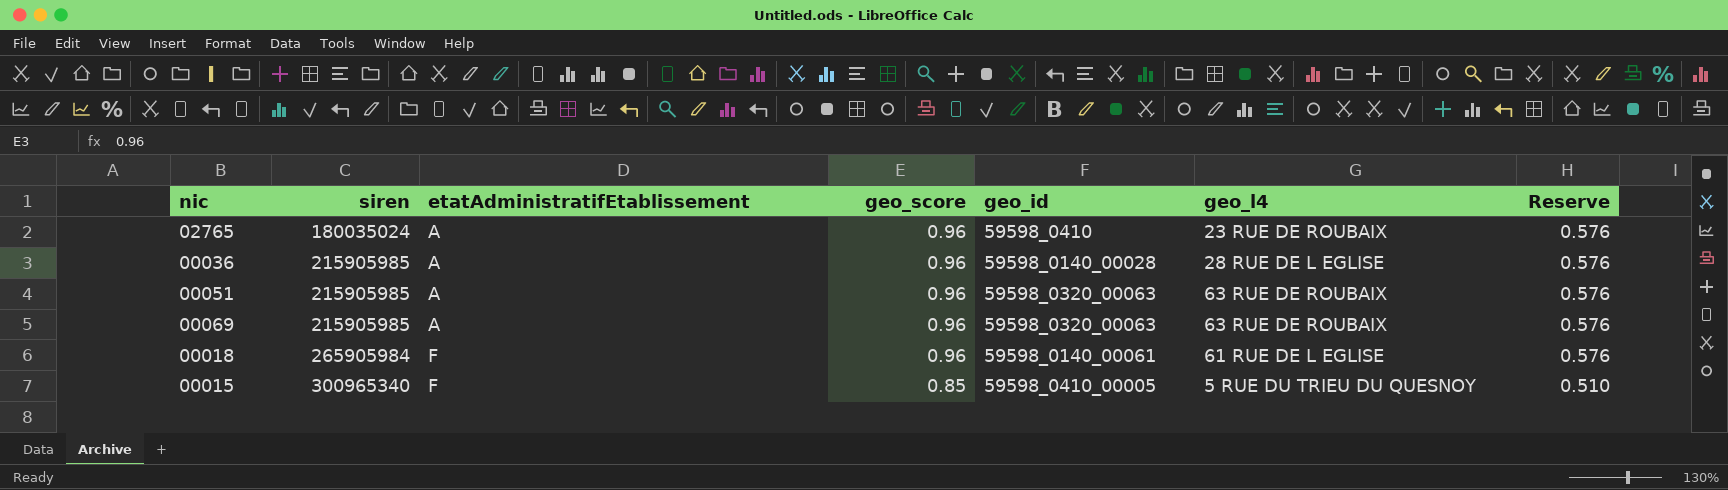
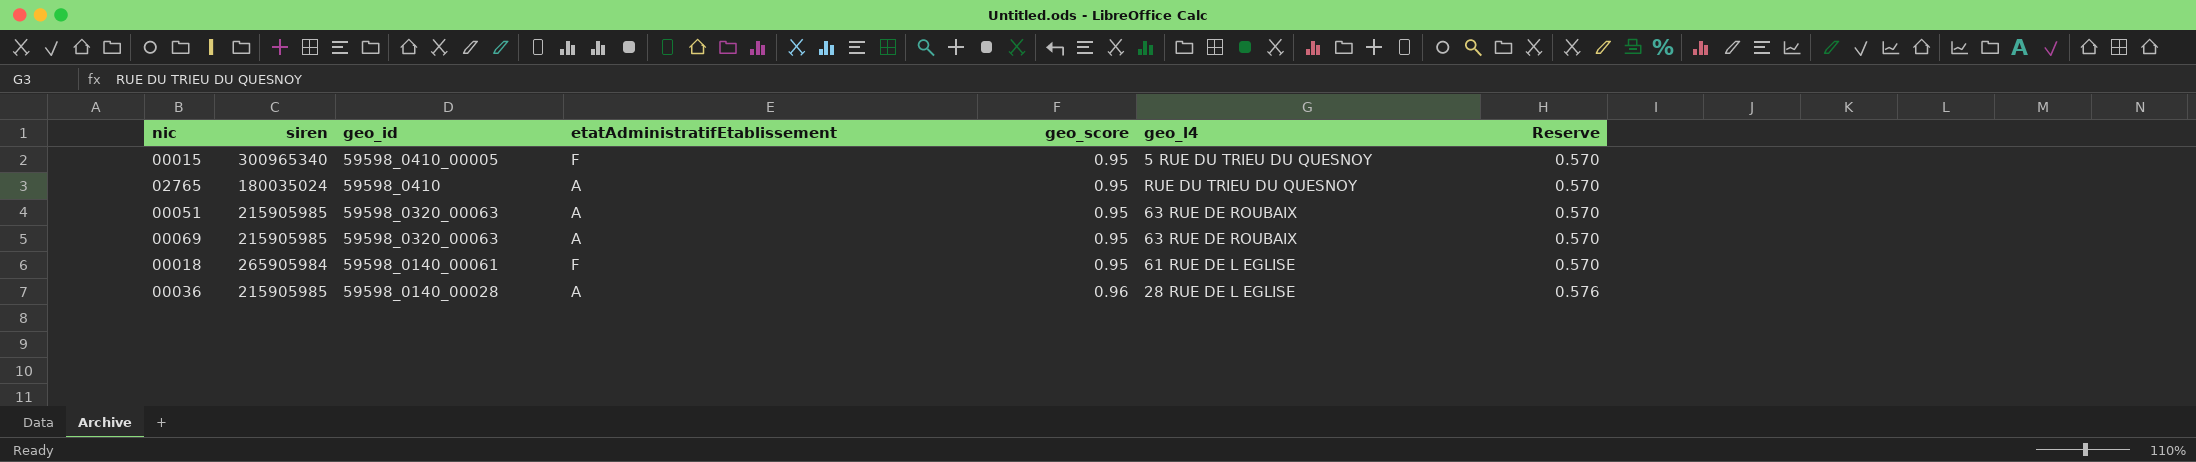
row order: siren ascending -> geo_id descending
column geo_id | position: 5 -> 3
00015 | geo_score: 0.85 -> 0.95
00015 | Reserve: 0.510 -> 0.570
02765 | geo_score: 0.96 -> 0.95
02765 | geo_l4: 23 RUE DE ROUBAIX -> RUE DU TRIEU DU QUESNOY
02765 | Reserve: 0.576 -> 0.570
00051 | geo_score: 0.96 -> 0.95
00051 | Reserve: 0.576 -> 0.570
00069 | geo_score: 0.96 -> 0.95
00069 | Reserve: 0.576 -> 0.570
00018 | geo_score: 0.96 -> 0.95
00018 | Reserve: 0.576 -> 0.570

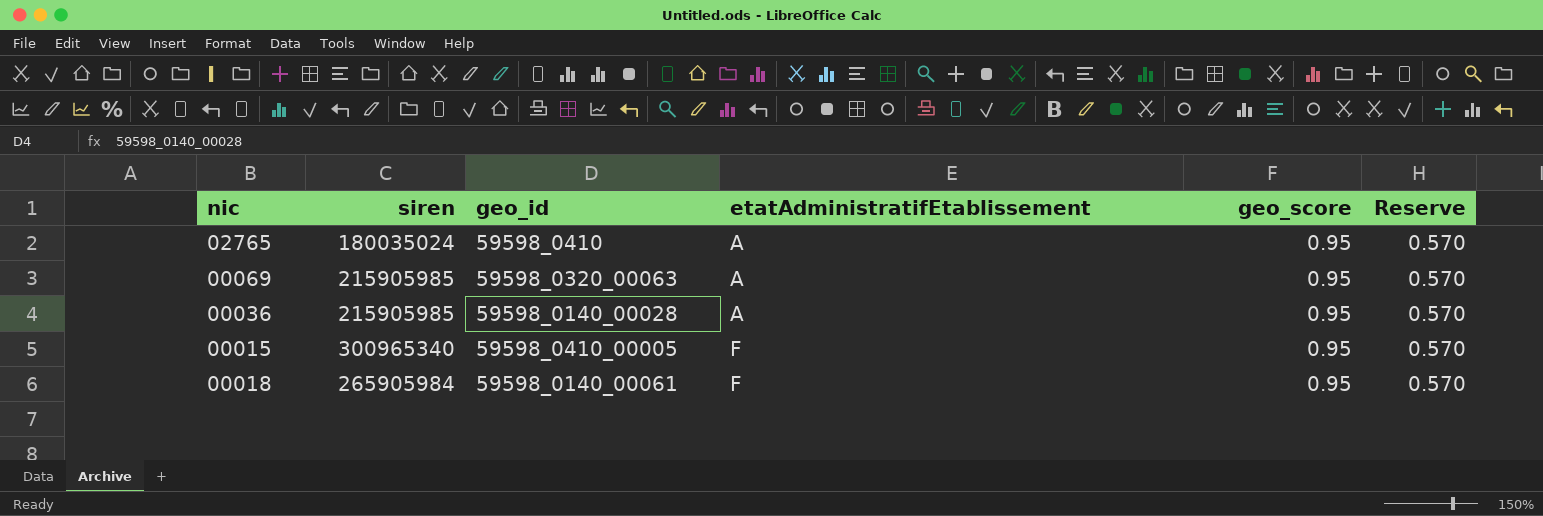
row order: geo_id descending -> etatAdministratifEtablissement ascending
column geo_l4 | position: 6 -> none
row 00051: 215905985 | 59598_0320_00063 | A | 0.95 | 63 RUE DE ROUBAIX | 0.570 -> none
00036 | geo_score: 0.96 -> 0.95
00036 | Reserve: 0.576 -> 0.570

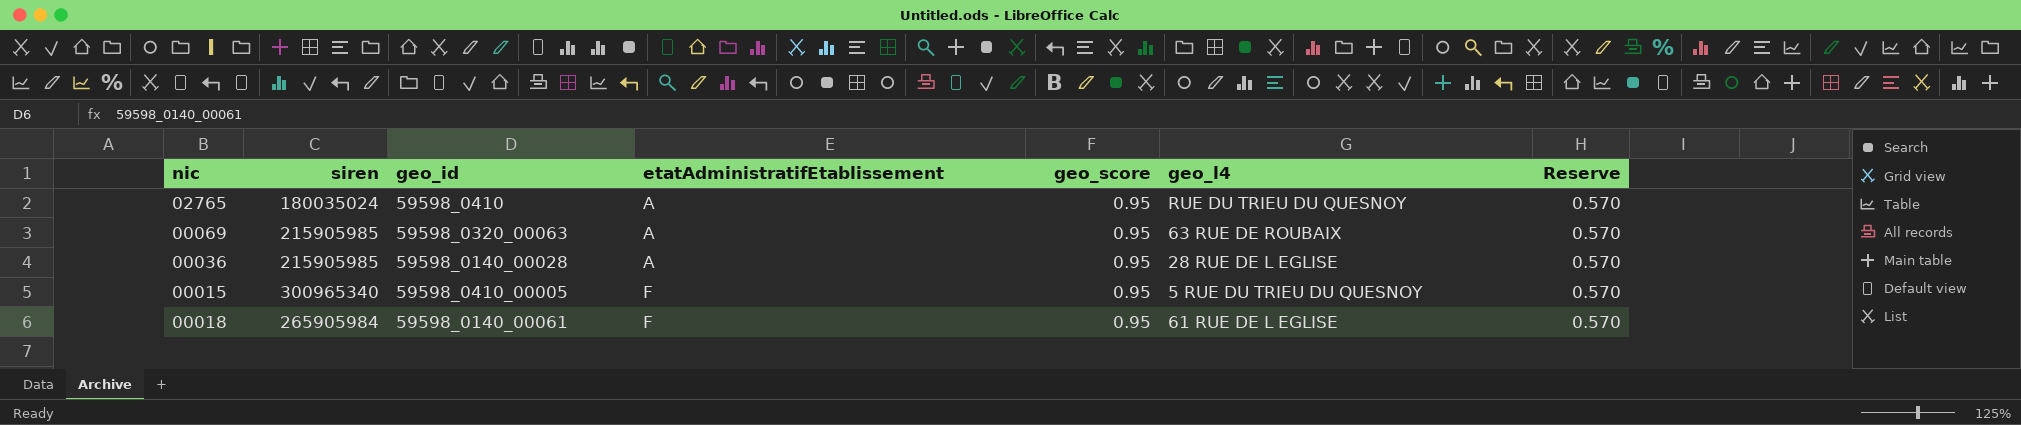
column geo_l4 | position: none -> 6

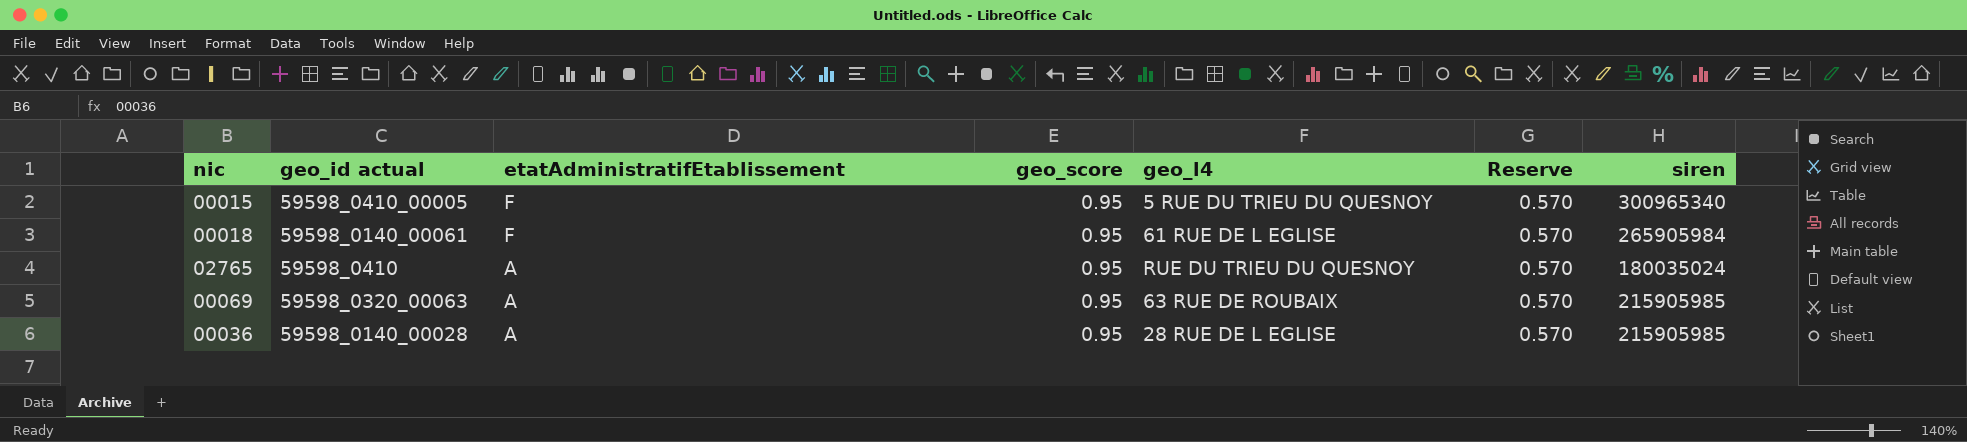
row order: etatAdministratifEtablissement ascending -> etatAdministratifEtablissement descending
column name: geo_id -> geo_id actual
column siren | position: 2 -> 7

